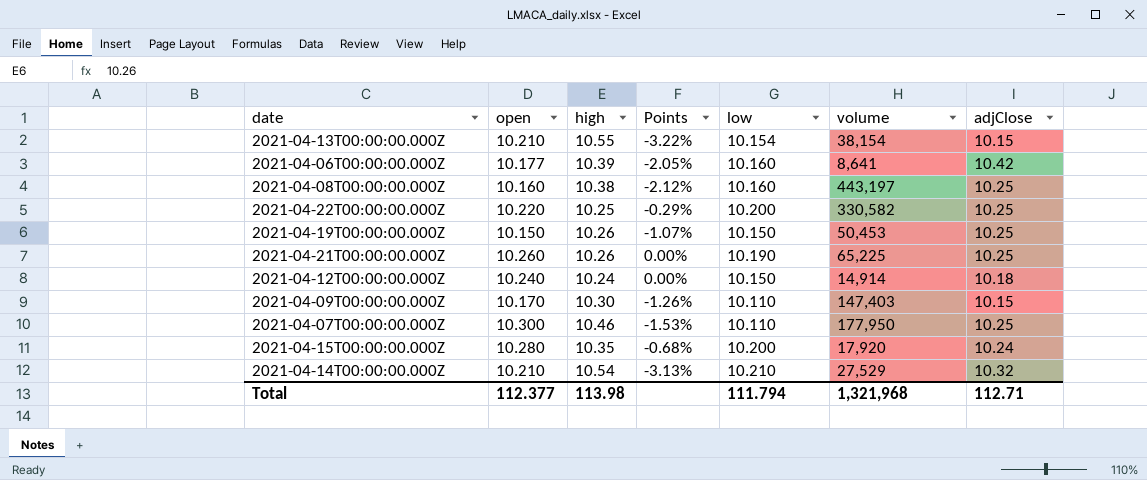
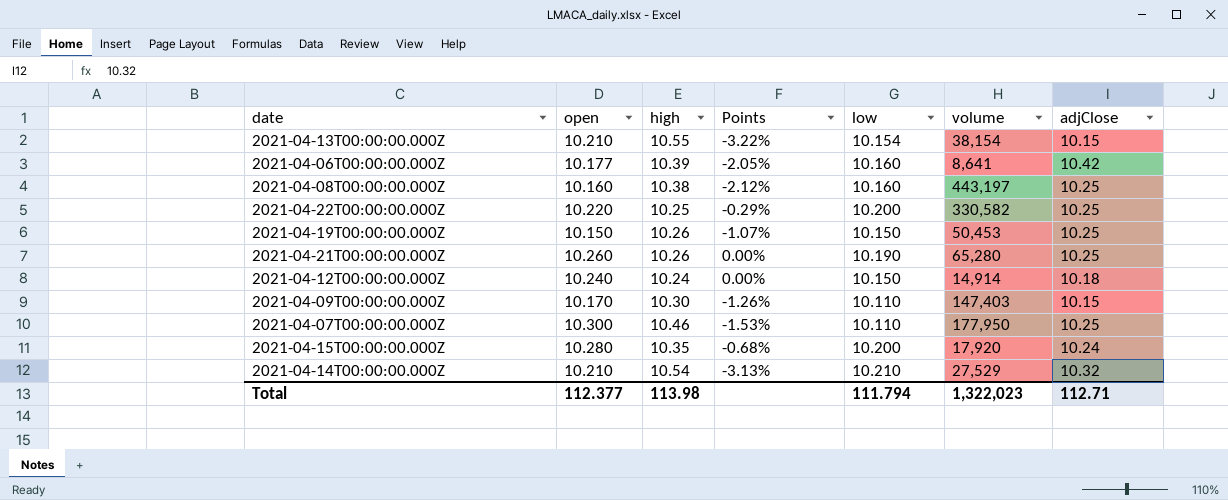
2021-04-21T00:00:00.000Z | volume: 65,225 -> 65,280
Total | volume: 1,321,968 -> 1,322,023

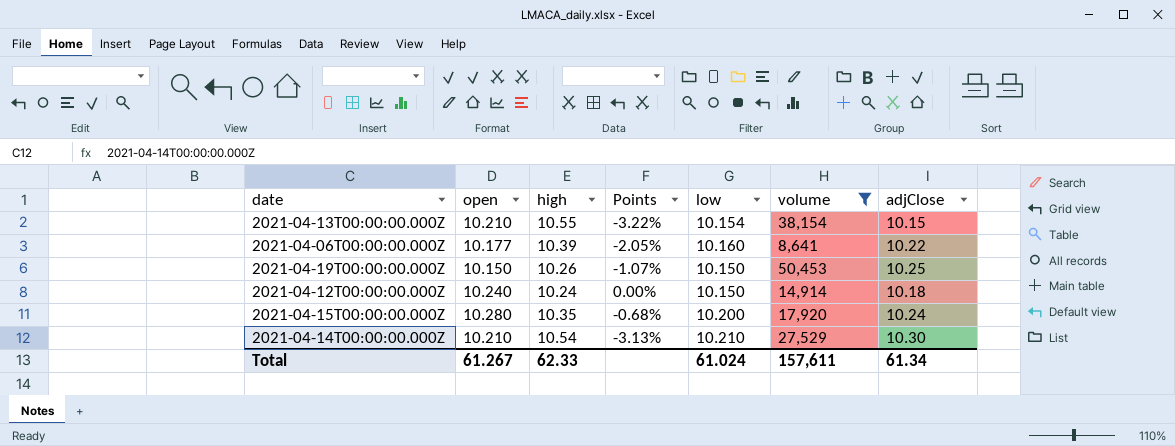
filter: none -> volume <= 50,453
2021-04-06T00:00:00.000Z | adjClose: 10.42 -> 10.22
2021-04-14T00:00:00.000Z | adjClose: 10.32 -> 10.30
Total | open: 112.377 -> 61.267
Total | high: 113.98 -> 62.33
Total | low: 111.794 -> 61.024
Total | volume: 1,322,023 -> 157,611
Total | adjClose: 112.71 -> 61.34

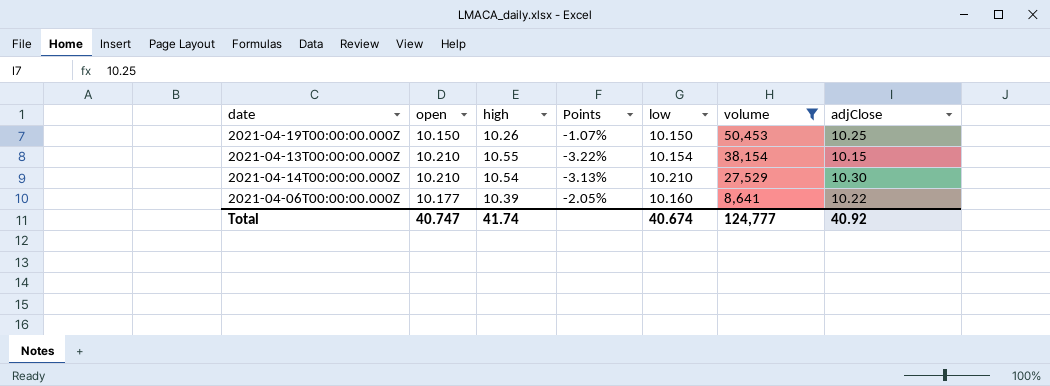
row order: none -> volume descending
row 2021-04-12T00:00:00.000Z: 10.240 | 10.24 | 0.00% | 10.150 | 14,914 | 10.18 -> none
row 2021-04-15T00:00:00.000Z: 10.280 | 10.35 | -0.68% | 10.200 | 17,920 | 10.24 -> none
Total | open: 61.267 -> 40.747
Total | high: 62.33 -> 41.74
Total | low: 61.024 -> 40.674
Total | volume: 157,611 -> 124,777
Total | adjClose: 61.34 -> 40.92

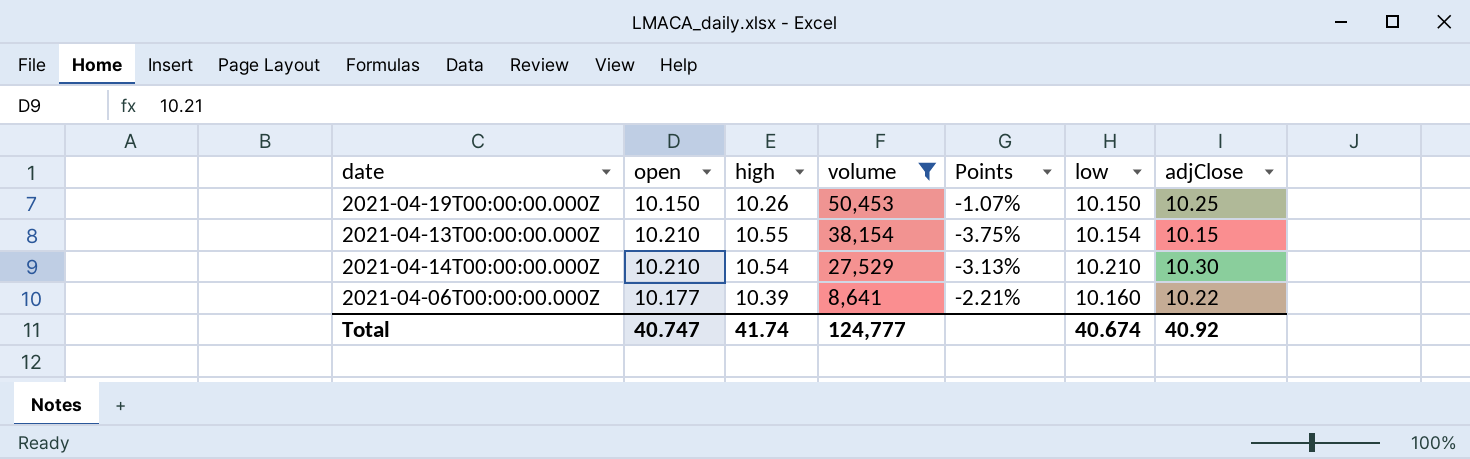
column volume | position: 6 -> 4
column Points | formula: ([open] - [high]) / [high] -> ([low] - [high]) / [high]

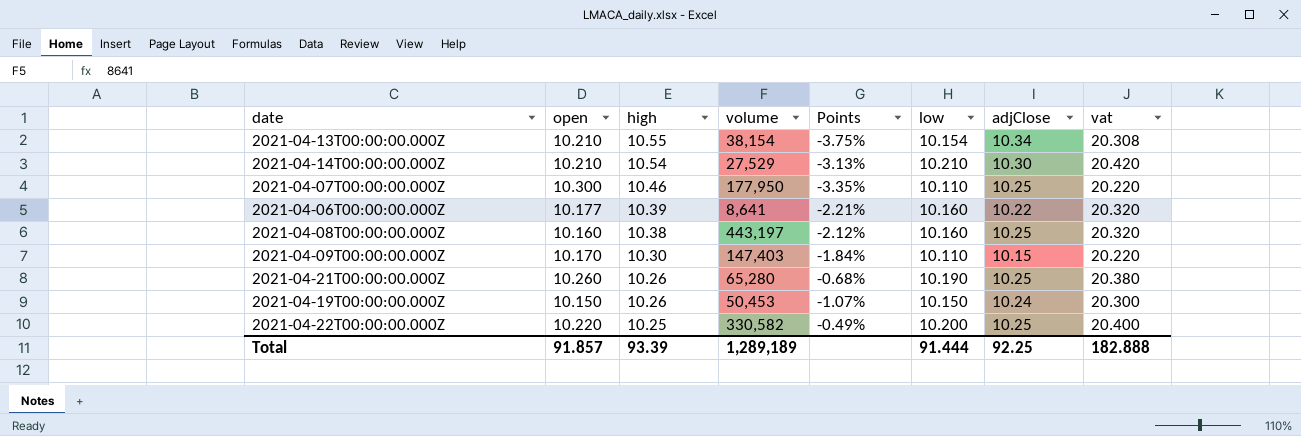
filter: volume <= 50,453 -> none
row order: volume descending -> high descending
column vat | formula: none -> [low] * 2
2021-04-13T00:00:00.000Z | adjClose: 10.15 -> 10.34
2021-04-19T00:00:00.000Z | adjClose: 10.25 -> 10.24
Total | open: 40.747 -> 91.857
Total | high: 41.74 -> 93.39
Total | volume: 124,777 -> 1,289,189
Total | low: 40.674 -> 91.444
Total | adjClose: 40.92 -> 92.25

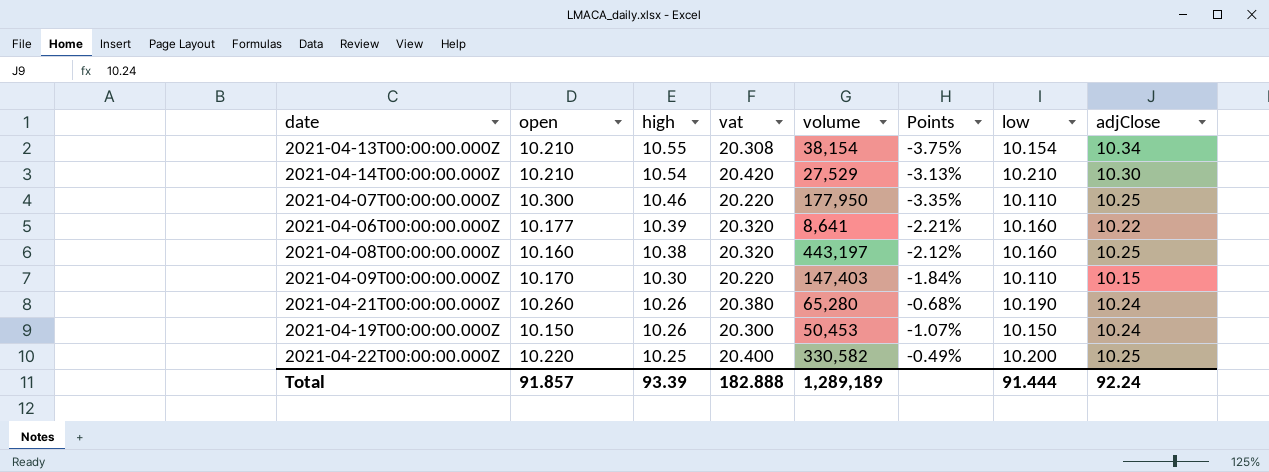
column vat | position: 8 -> 4
2021-04-21T00:00:00.000Z | adjClose: 10.25 -> 10.24
Total | adjClose: 92.25 -> 92.24

